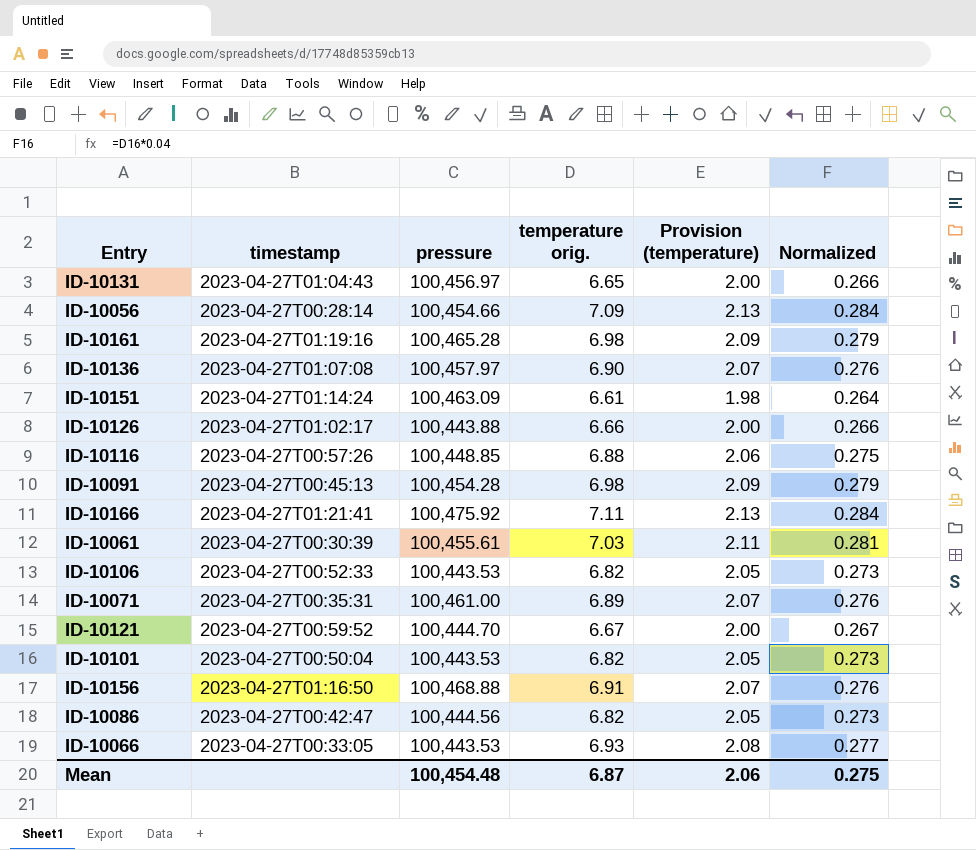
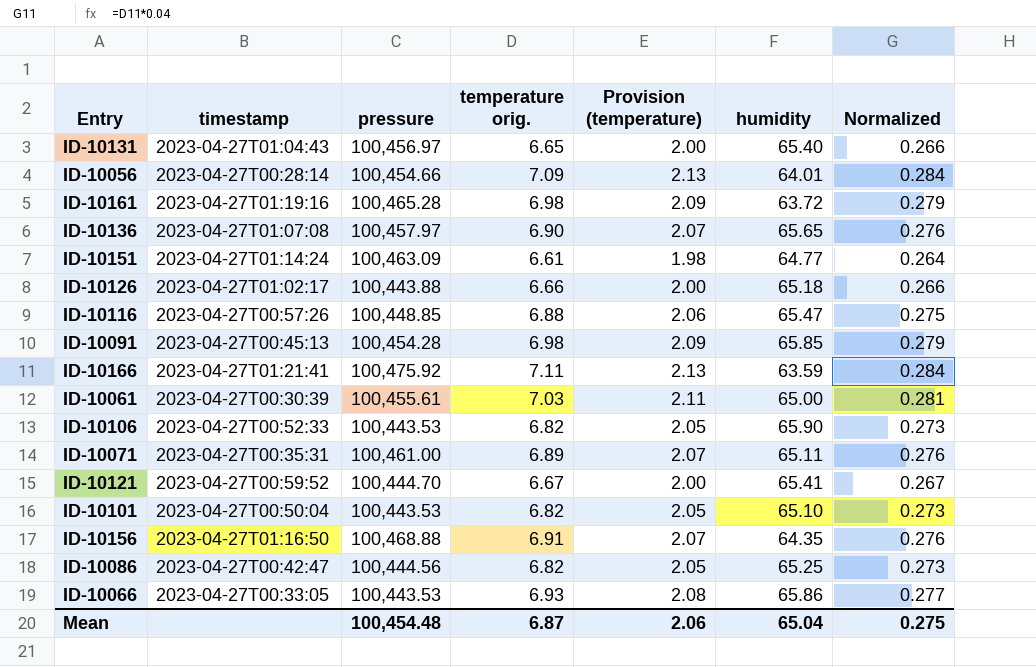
column humidity | position: none -> 6

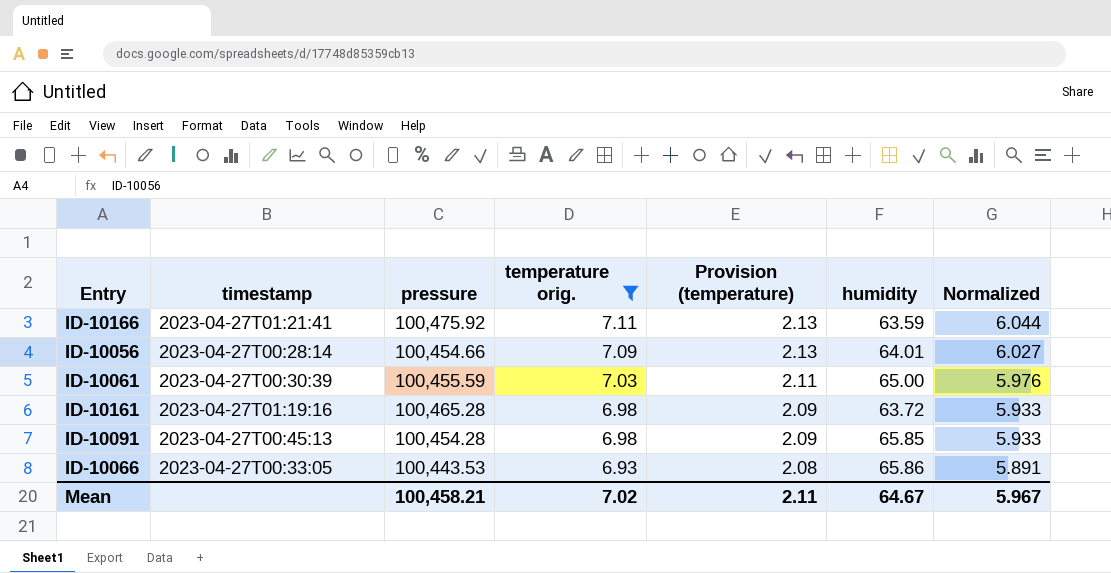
filter: none -> temperature orig. >= 6.93
row order: none -> temperature orig. descending
column Normalized | formula: [temperature orig.] * 0.04 -> [temperature orig.] * 0.85
ID-10061 | pressure: 100,455.61 -> 100,455.59
Mean | pressure: 100,454.48 -> 100,458.21
Mean | temperature orig.: 6.87 -> 7.02
Mean | Provision (temperature): 2.06 -> 2.11
Mean | humidity: 65.04 -> 64.67
Mean | Normalized: 0.275 -> 5.967

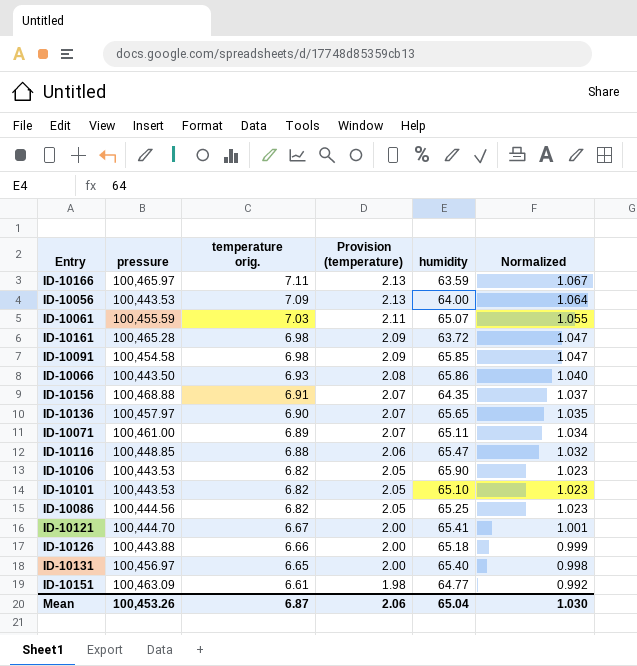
filter: temperature orig. >= 6.93 -> none
column timestamp | position: 2 -> none
column Normalized | formula: [temperature orig.] * 0.85 -> [temperature orig.] * 0.15
ID-10166 | pressure: 100,475.92 -> 100,465.97
ID-10056 | pressure: 100,454.66 -> 100,443.53
ID-10056 | humidity: 64.01 -> 64.00
ID-10061 | humidity: 65.00 -> 65.07
ID-10091 | pressure: 100,454.28 -> 100,454.58
ID-10066 | pressure: 100,443.53 -> 100,443.50
Mean | pressure: 100,458.21 -> 100,453.26
Mean | temperature orig.: 7.02 -> 6.87
Mean | Provision (temperature): 2.11 -> 2.06
Mean | humidity: 64.67 -> 65.04
Mean | Normalized: 5.967 -> 1.030

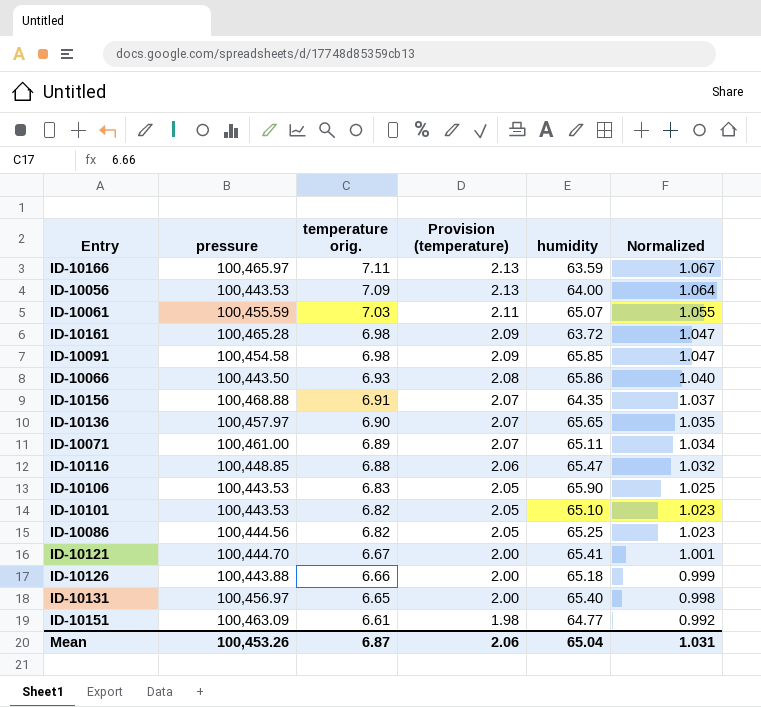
ID-10106 | temperature orig.: 6.82 -> 6.83
ID-10106 | Normalized: 1.023 -> 1.025
Mean | Normalized: 1.030 -> 1.031

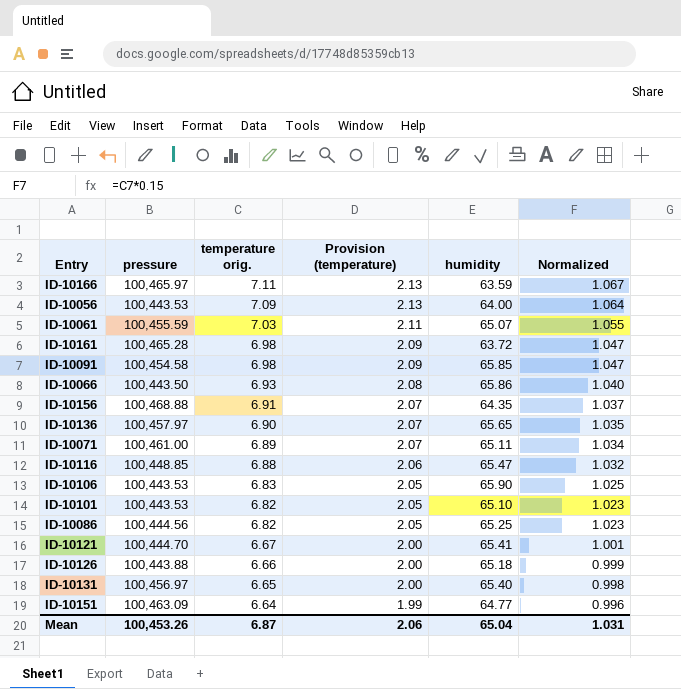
ID-10151 | temperature orig.: 6.61 -> 6.64
ID-10151 | Provision (temperature): 1.98 -> 1.99
ID-10151 | Normalized: 0.992 -> 0.996

